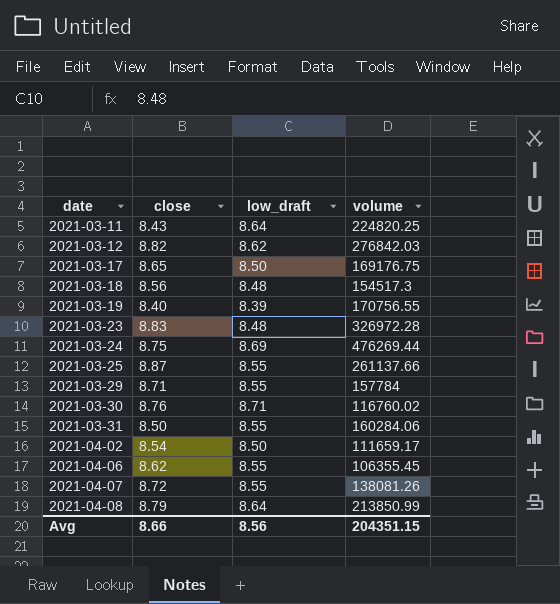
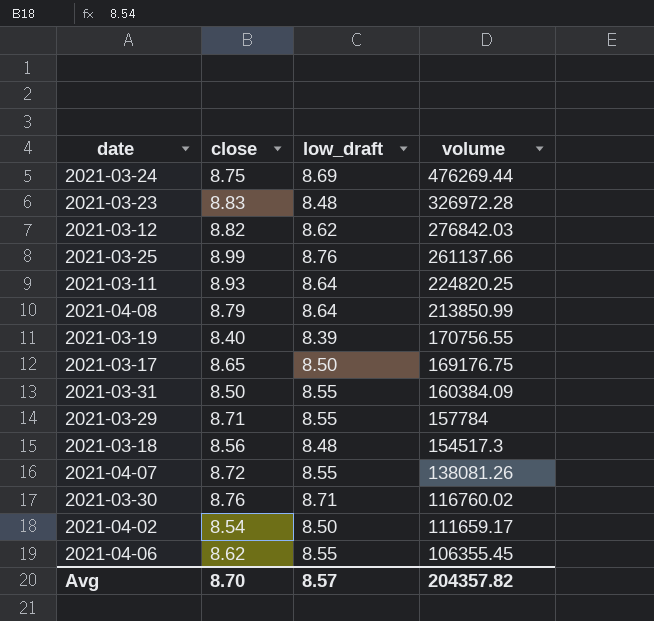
row order: date ascending -> volume descending
2021-03-25 | close: 8.87 -> 8.99
2021-03-25 | low_draft: 8.55 -> 8.76
2021-03-11 | close: 8.43 -> 8.93
2021-03-31 | volume: 160284.06 -> 160384.09
Avg | close: 8.66 -> 8.70
Avg | low_draft: 8.56 -> 8.57
Avg | volume: 204351.15 -> 204357.82

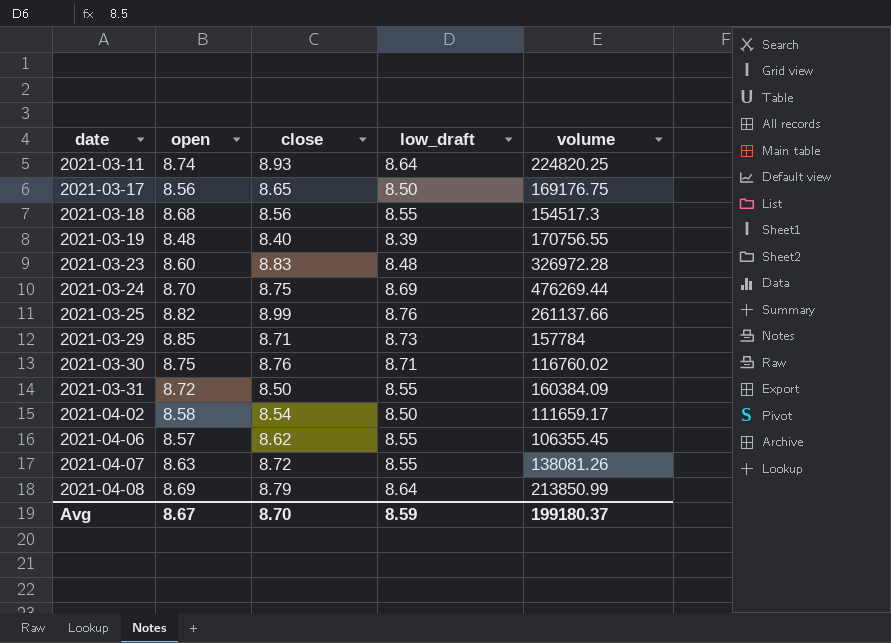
row order: volume descending -> date ascending
column open | position: none -> 2
row 2021-03-12: 8.82 | 8.62 | 276842.03 -> none
2021-03-18 | low_draft: 8.48 -> 8.55
2021-03-29 | low_draft: 8.55 -> 8.73
Avg | low_draft: 8.57 -> 8.59
Avg | volume: 204357.82 -> 199180.37

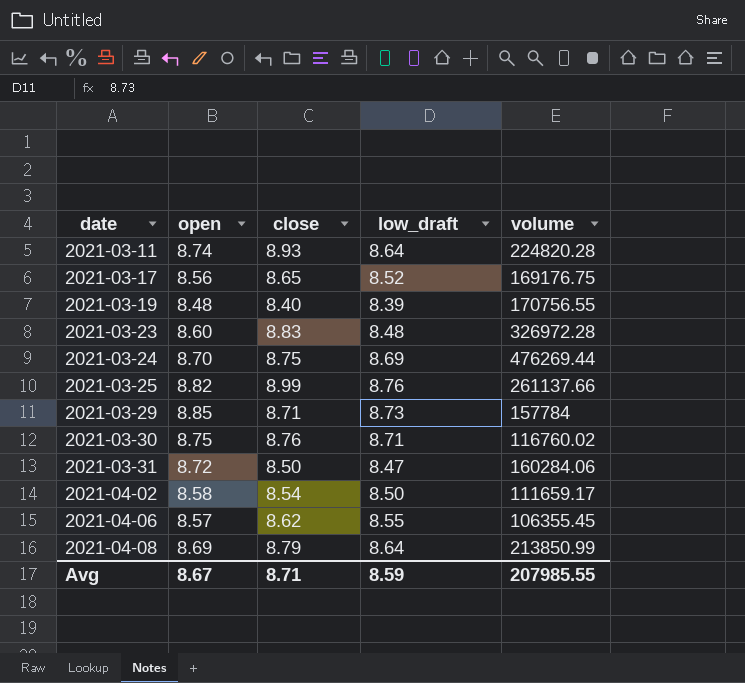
row 2021-03-18: 8.68 | 8.56 | 8.55 | 154517.3 -> none
row 2021-04-07: 8.63 | 8.72 | 8.55 | 138081.26 -> none
2021-03-11 | volume: 224820.25 -> 224820.28
2021-03-17 | low_draft: 8.50 -> 8.52
2021-03-31 | low_draft: 8.55 -> 8.47
2021-03-31 | volume: 160384.09 -> 160284.06
Avg | close: 8.70 -> 8.71
Avg | volume: 199180.37 -> 207985.55

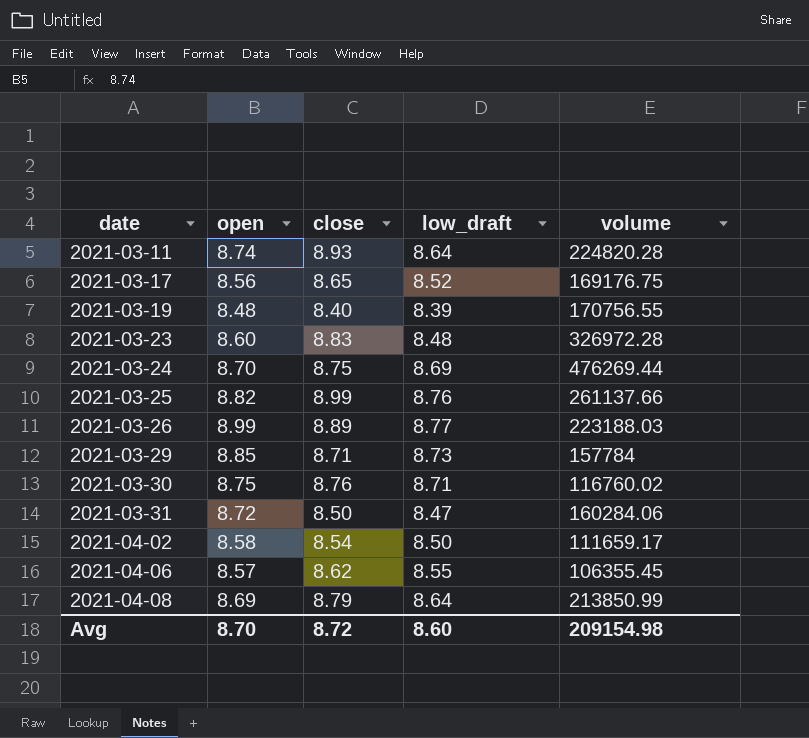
row 2021-03-26: none -> 8.99 | 8.89 | 8.77 | 223188.03
Avg | open: 8.67 -> 8.70
Avg | close: 8.71 -> 8.72
Avg | low_draft: 8.59 -> 8.60
Avg | volume: 207985.55 -> 209154.98

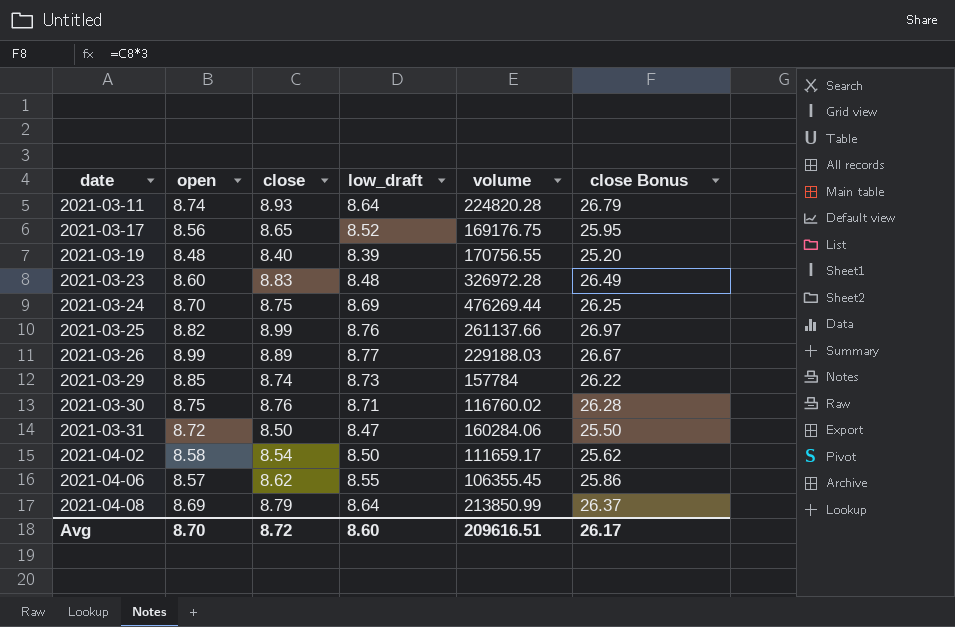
column close Bonus | formula: none -> [close] * 3
2021-03-26 | volume: 223188.03 -> 229188.03
2021-03-29 | close: 8.71 -> 8.74
Avg | volume: 209154.98 -> 209616.51

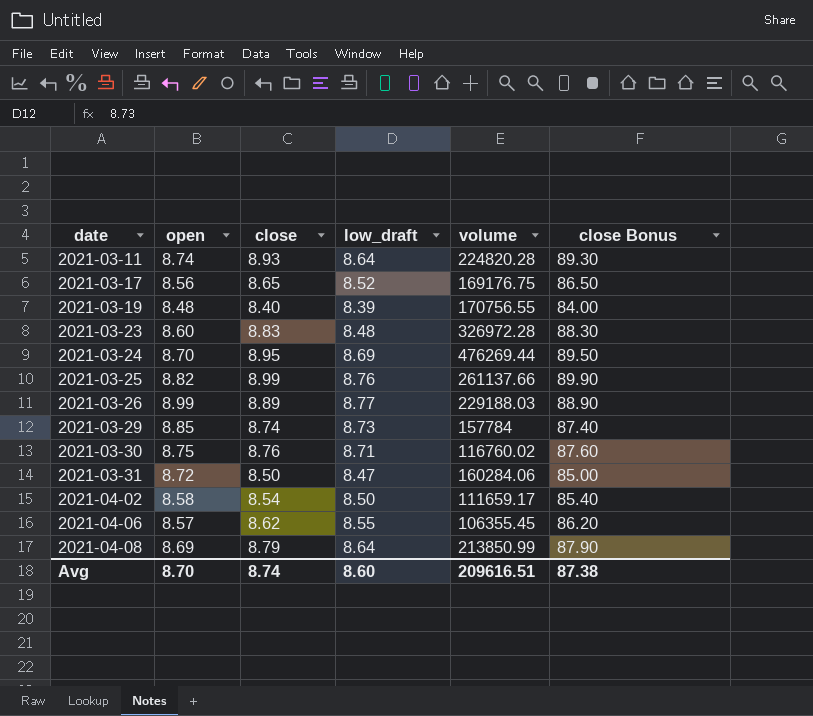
column close Bonus | formula: [close] * 3 -> [close] * 10
2021-03-24 | close: 8.75 -> 8.95
Avg | close: 8.72 -> 8.74
Avg | close Bonus: 26.17 -> 87.38

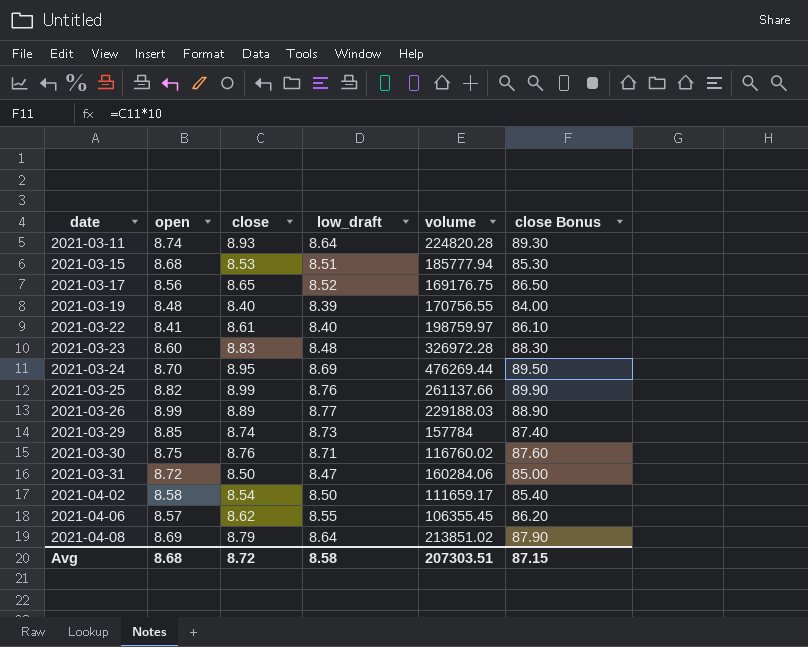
row 2021-03-15: none -> 8.68 | 8.53 | 8.51 | 185777.94 | 85.30
row 2021-03-22: none -> 8.41 | 8.61 | 8.40 | 198759.97 | 86.10
2021-04-08 | volume: 213850.99 -> 213851.02
Avg | open: 8.70 -> 8.68
Avg | close: 8.74 -> 8.72
Avg | low_draft: 8.60 -> 8.58
Avg | volume: 209616.51 -> 207303.51
Avg | close Bonus: 87.38 -> 87.15

